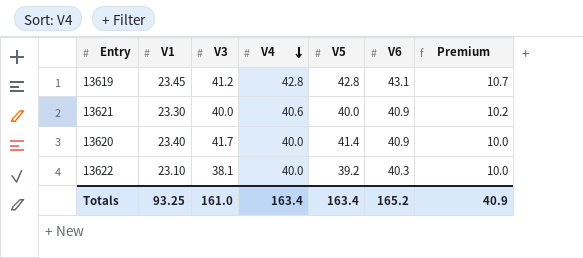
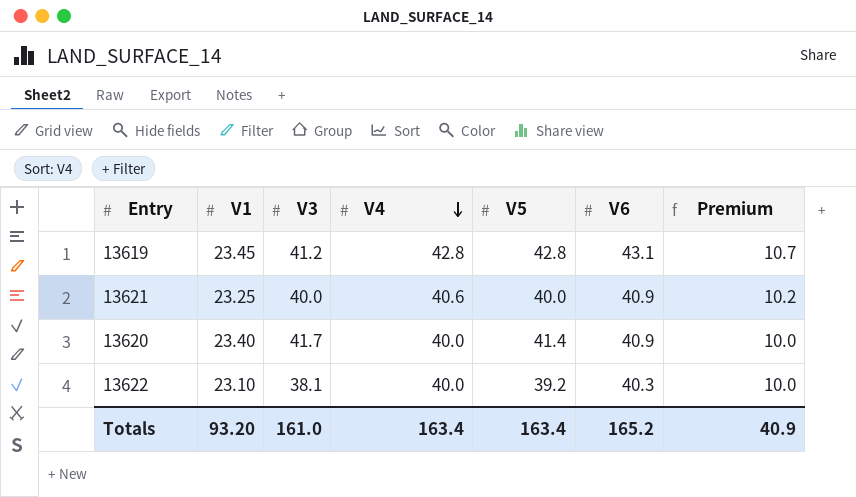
13621 | V1: 23.30 -> 23.25
Totals | V1: 93.25 -> 93.20

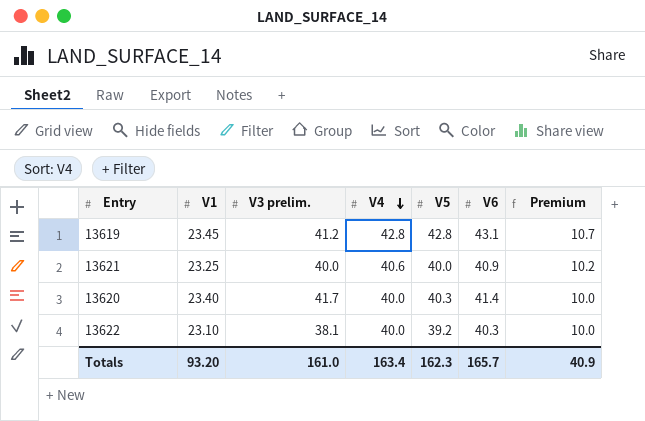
column name: V3 -> V3 prelim.
13620 | V5: 41.4 -> 40.3
13620 | V6: 40.9 -> 41.4
Totals | V5: 163.4 -> 162.3
Totals | V6: 165.2 -> 165.7

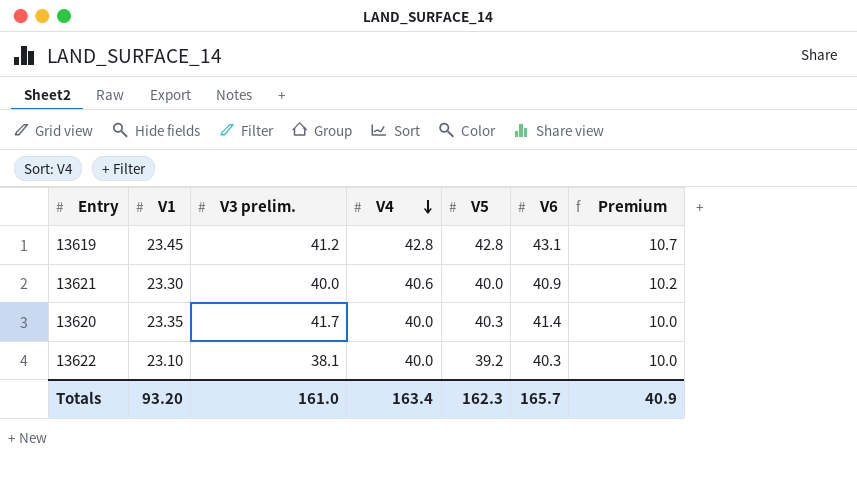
13621 | V1: 23.25 -> 23.30
13620 | V1: 23.40 -> 23.35

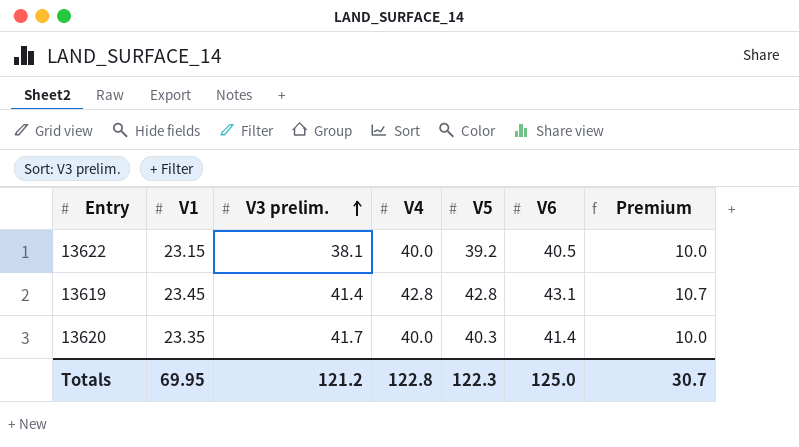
row order: V4 descending -> V3 prelim. ascending
row 13621: 23.30 | 40.0 | 40.6 | 40.0 | 40.9 | 10.2 -> none
13622 | V1: 23.10 -> 23.15
13622 | V6: 40.3 -> 40.5
13619 | V3 prelim.: 41.2 -> 41.4
Totals | V1: 93.20 -> 69.95
Totals | V3 prelim.: 161.0 -> 121.2
Totals | V4: 163.4 -> 122.8
Totals | V5: 162.3 -> 122.3
Totals | V6: 165.7 -> 125.0
Totals | Premium: 40.9 -> 30.7

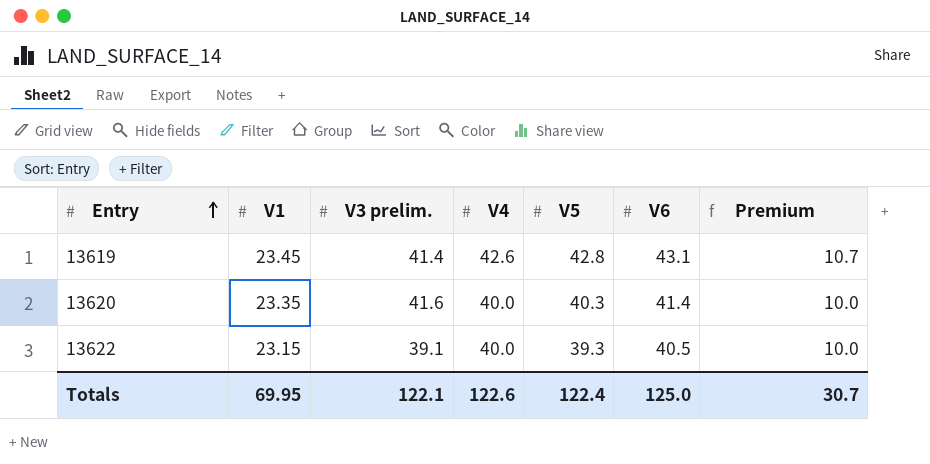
row order: V3 prelim. ascending -> Entry ascending
13619 | V4: 42.8 -> 42.6
13620 | V3 prelim.: 41.7 -> 41.6
13622 | V3 prelim.: 38.1 -> 39.1
13622 | V5: 39.2 -> 39.3
Totals | V3 prelim.: 121.2 -> 122.1
Totals | V4: 122.8 -> 122.6
Totals | V5: 122.3 -> 122.4

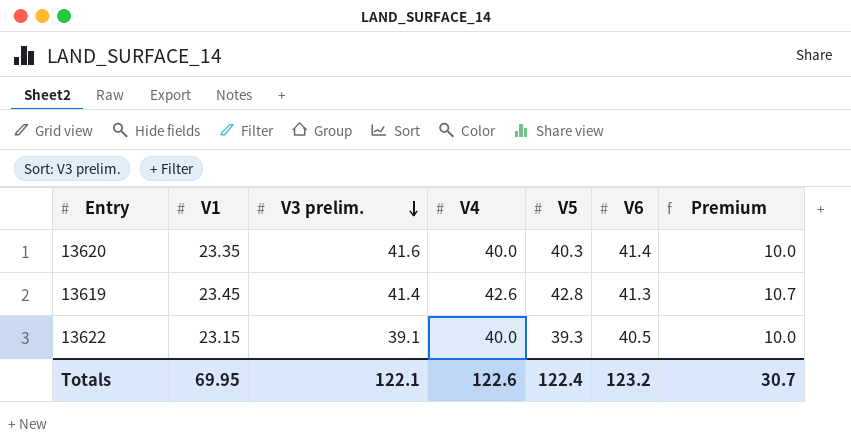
row order: Entry ascending -> V3 prelim. descending
13619 | V6: 43.1 -> 41.3
Totals | V6: 125.0 -> 123.2

